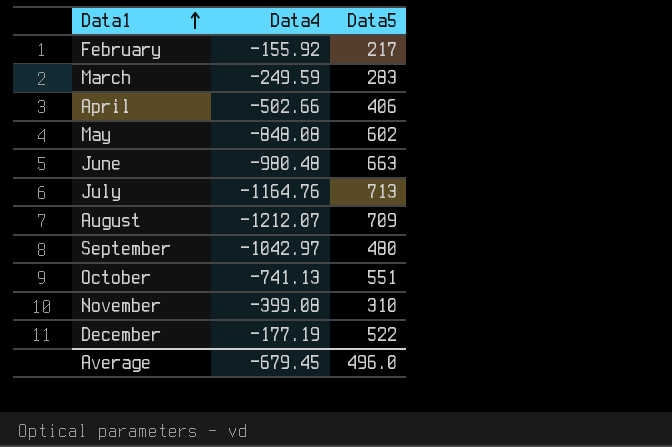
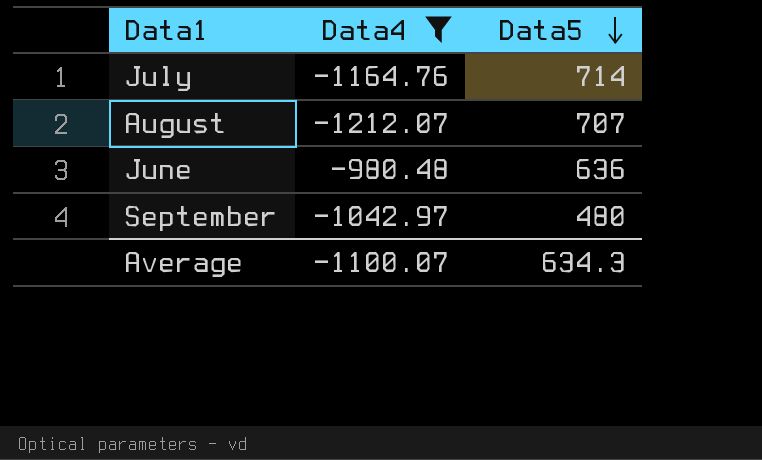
filter: none -> Data4 <= -980.48
row order: Data1 ascending -> Data5 descending
July | Data5: 713 -> 714
August | Data5: 709 -> 707
June | Data5: 663 -> 636
Average | Data4: -679.45 -> -1100.07
Average | Data5: 496.0 -> 634.3

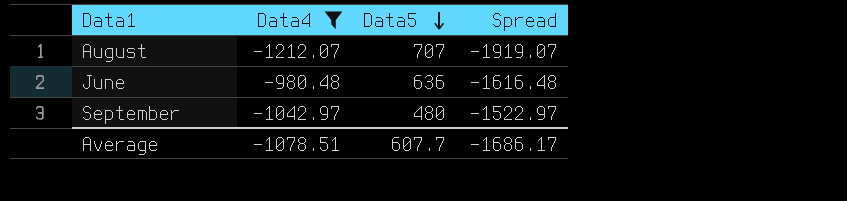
column Spread | formula: none -> [Data4] - [Data5]
row July: -1164.76 | 714 -> none
Average | Data4: -1100.07 -> -1078.51
Average | Data5: 634.3 -> 607.7

